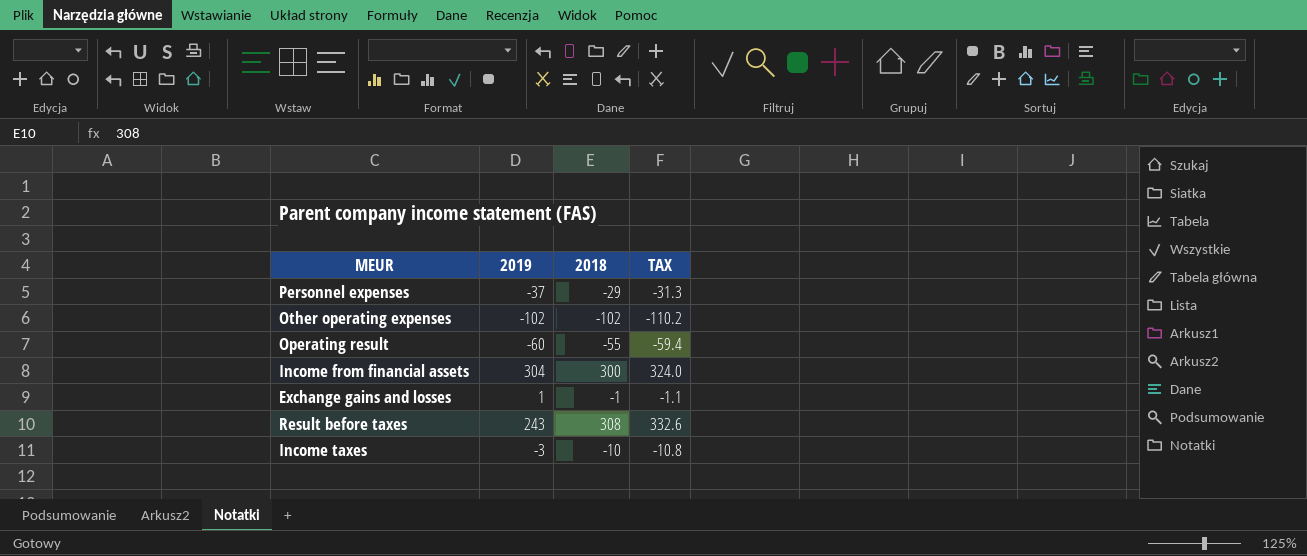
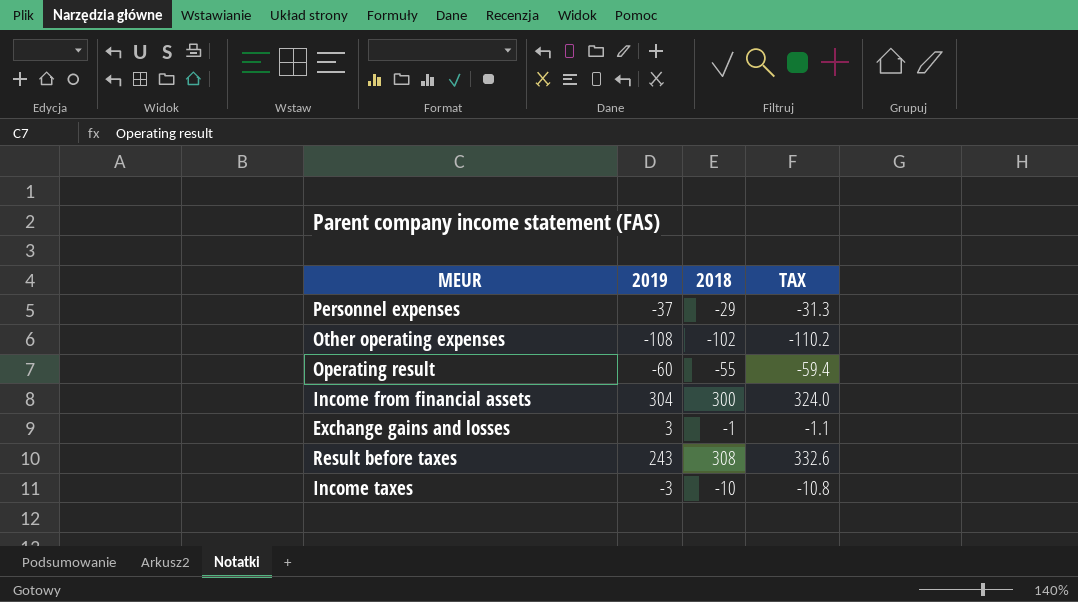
Other operating expenses | 2019: -102 -> -108
Exchange gains and losses | 2019: 1 -> 3

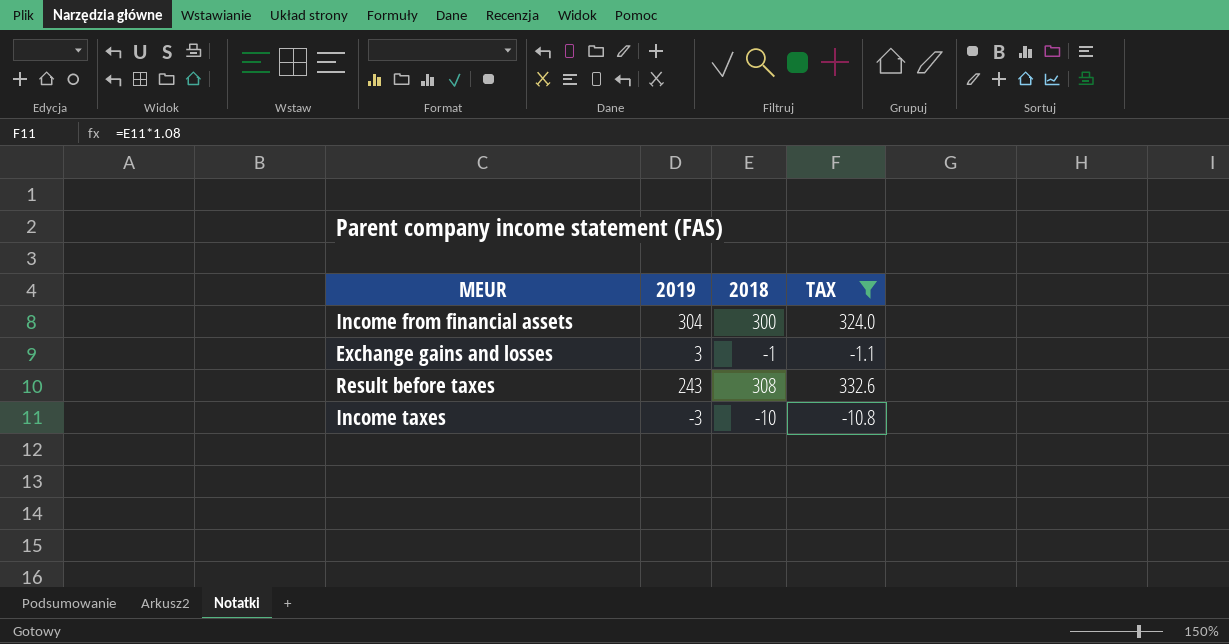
filter: none -> TAX >= -10.8

